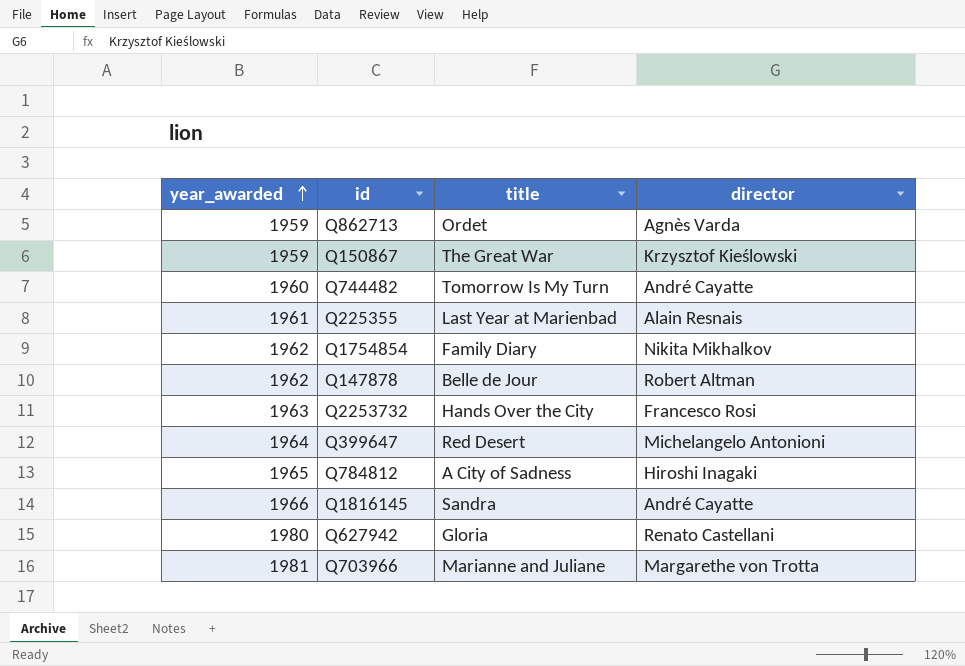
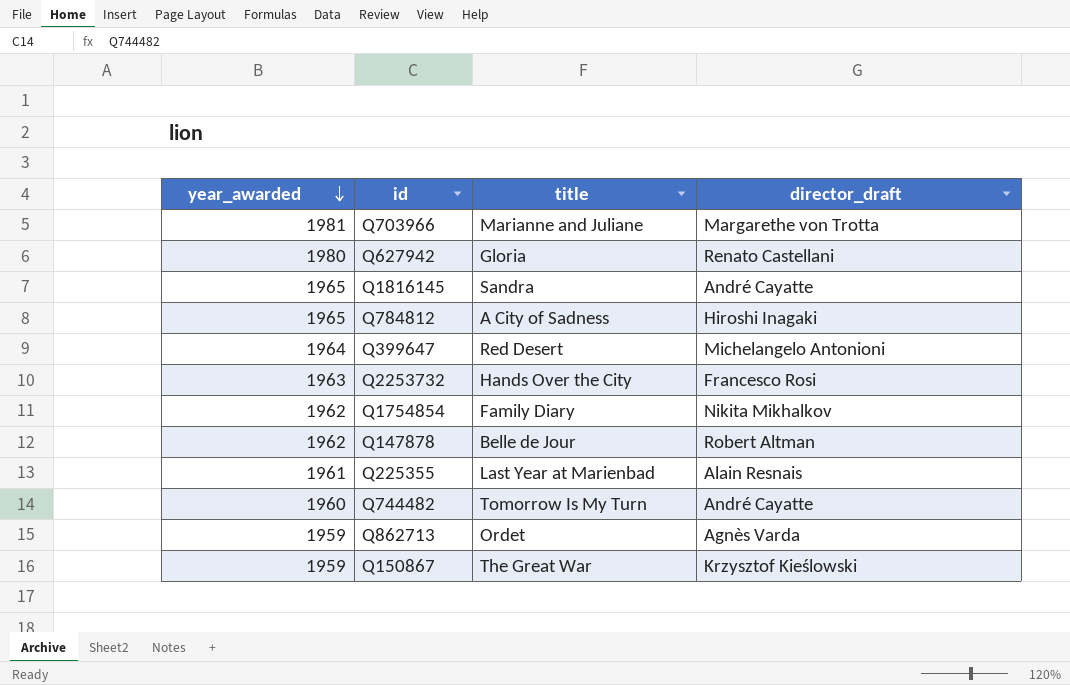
row order: year_awarded ascending -> year_awarded descending
column name: director -> director_draft
Q1816145 | year_awarded: 1966 -> 1965

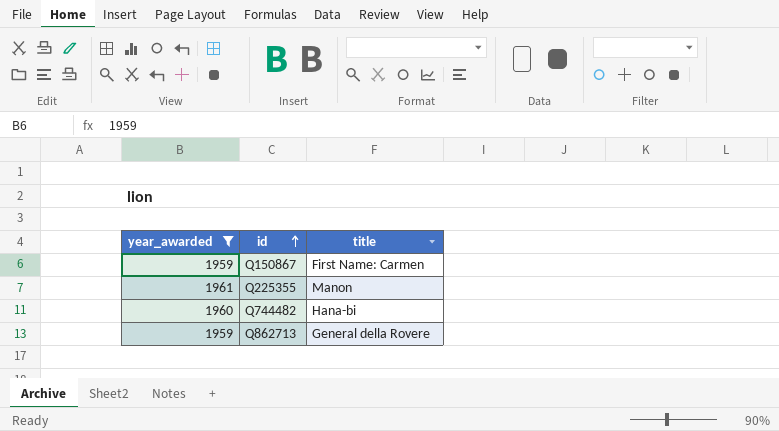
filter: none -> year_awarded <= 1961
row order: year_awarded descending -> id ascending
column director_draft | position: 4 -> none
Q150867 | title: The Great War -> First Name: Carmen
Q225355 | title: Last Year at Marienbad -> Manon
Q744482 | title: Tomorrow Is My Turn -> Hana-bi
Q862713 | title: Ordet -> General della Rovere

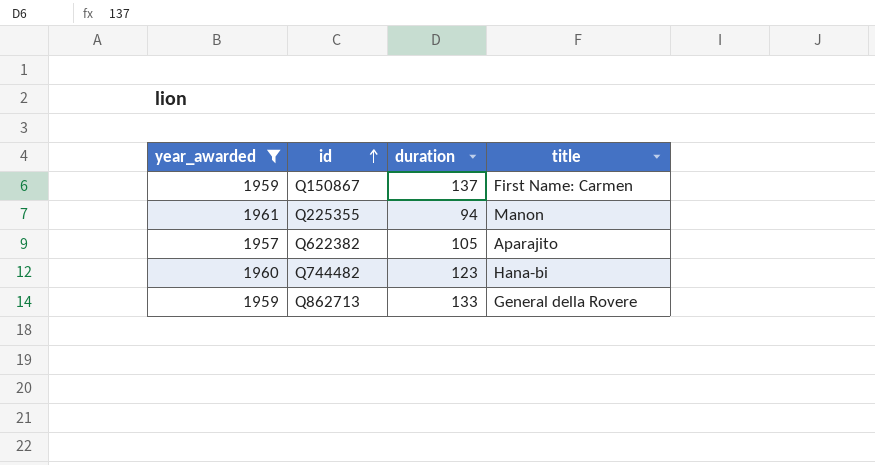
column duration | position: none -> 3
row Q622382: none -> 1957 | 105 | Aparajito

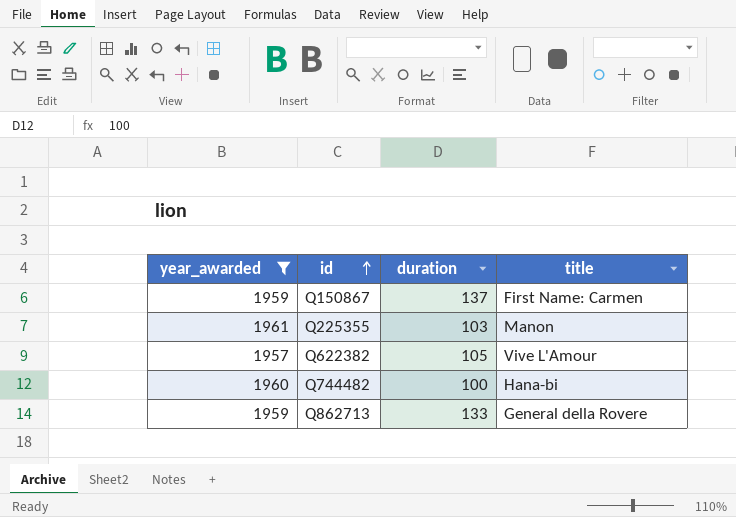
Q225355 | duration: 94 -> 103
Q622382 | title: Aparajito -> Vive L'Amour
Q744482 | duration: 123 -> 100

